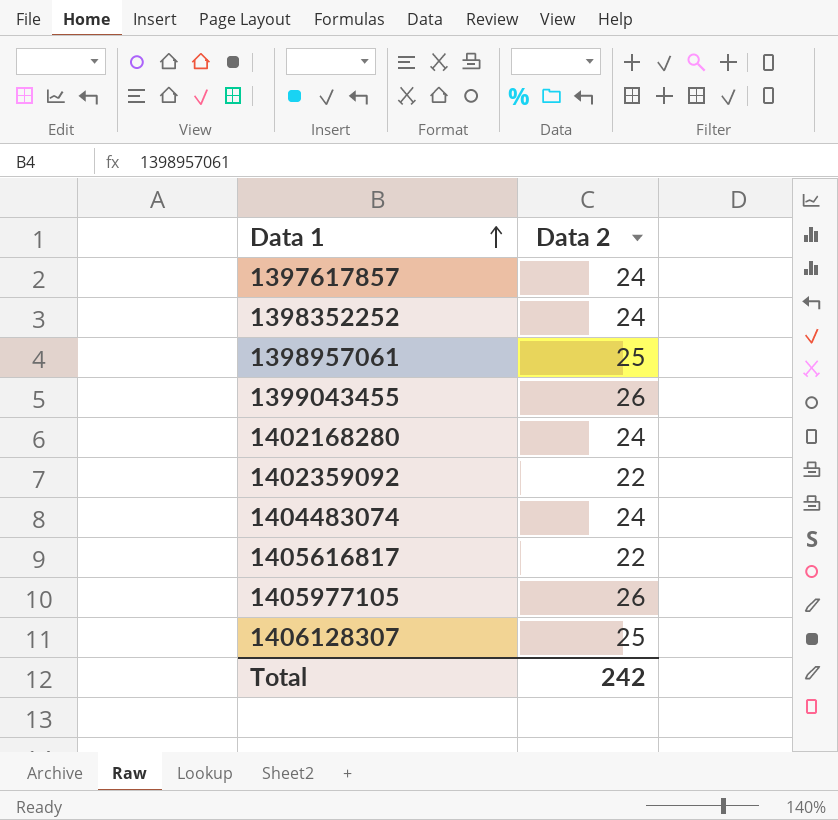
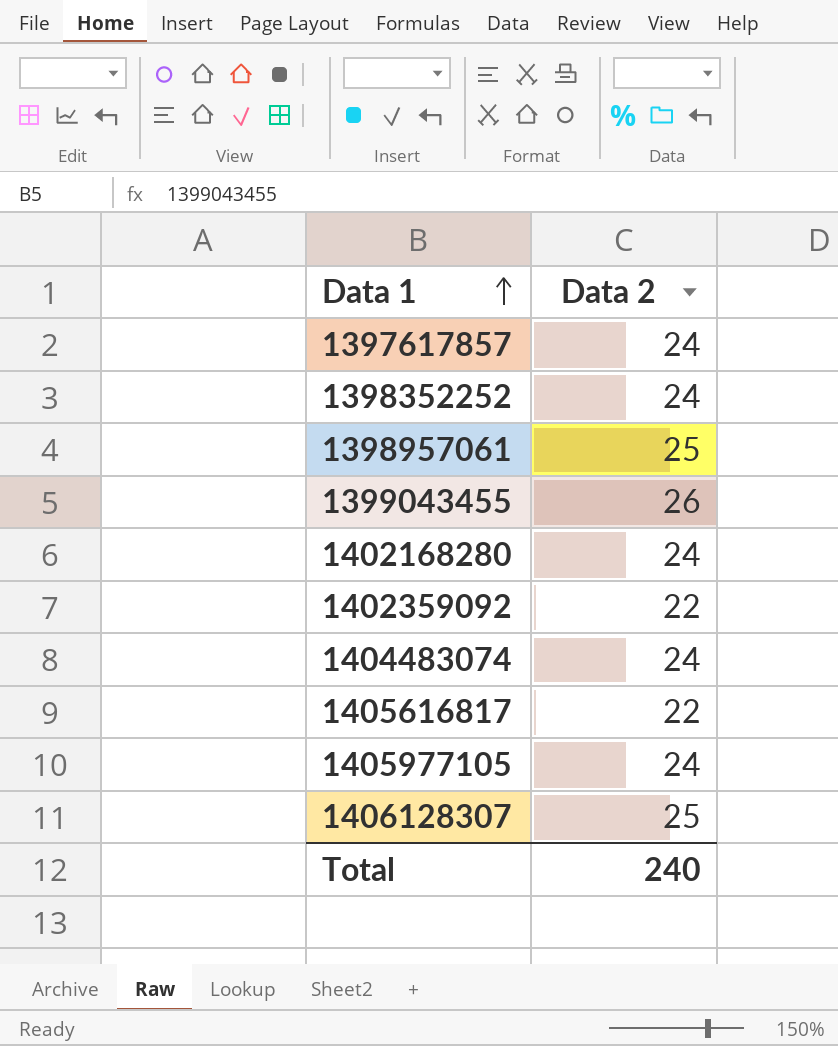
1405977105 | Data 2: 26 -> 24
Total | Data 2: 242 -> 240

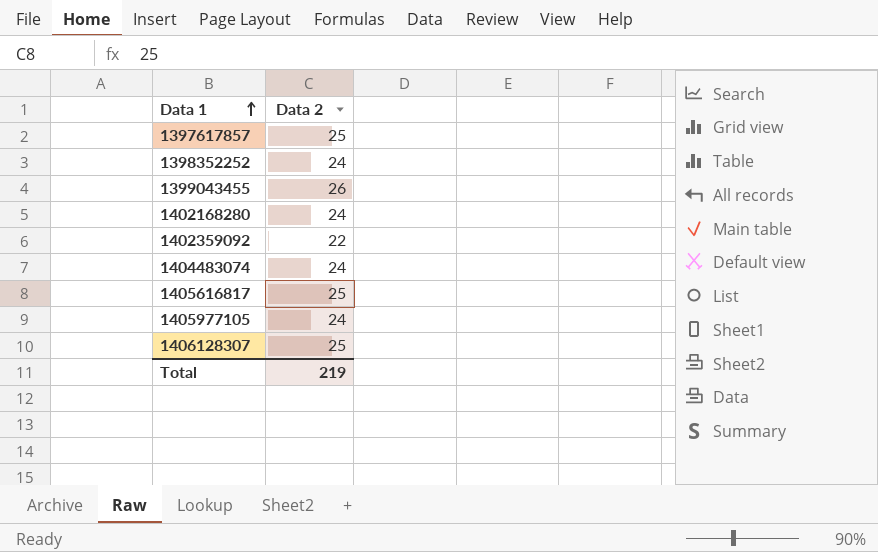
row 1398957061: 25 -> none
1397617857 | Data 2: 24 -> 25
1405616817 | Data 2: 22 -> 25
Total | Data 2: 240 -> 219

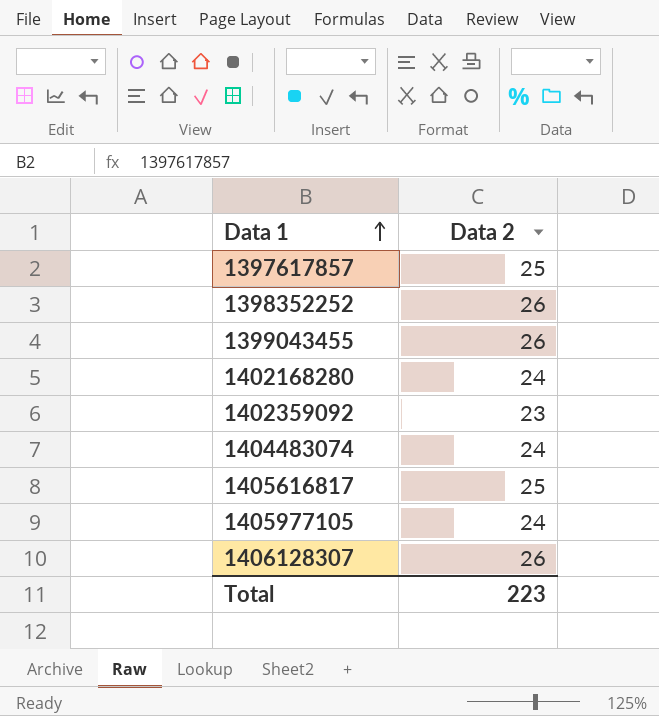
1398352252 | Data 2: 24 -> 26
1402359092 | Data 2: 22 -> 23
1406128307 | Data 2: 25 -> 26
Total | Data 2: 219 -> 223

